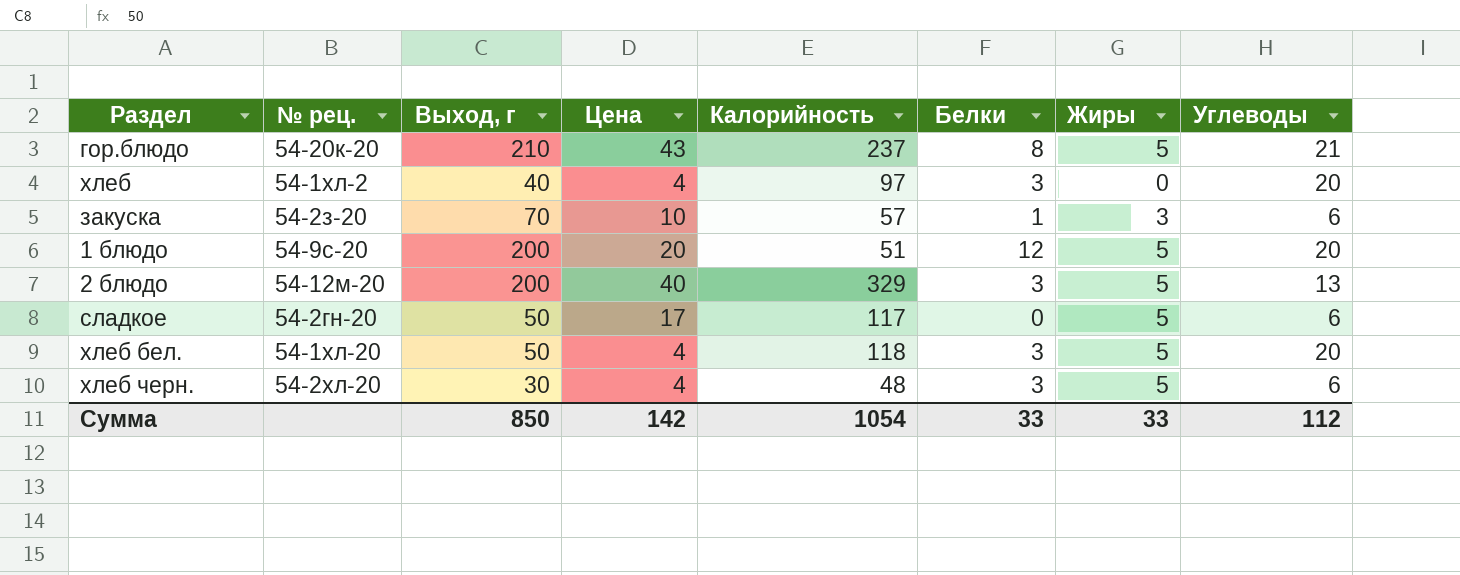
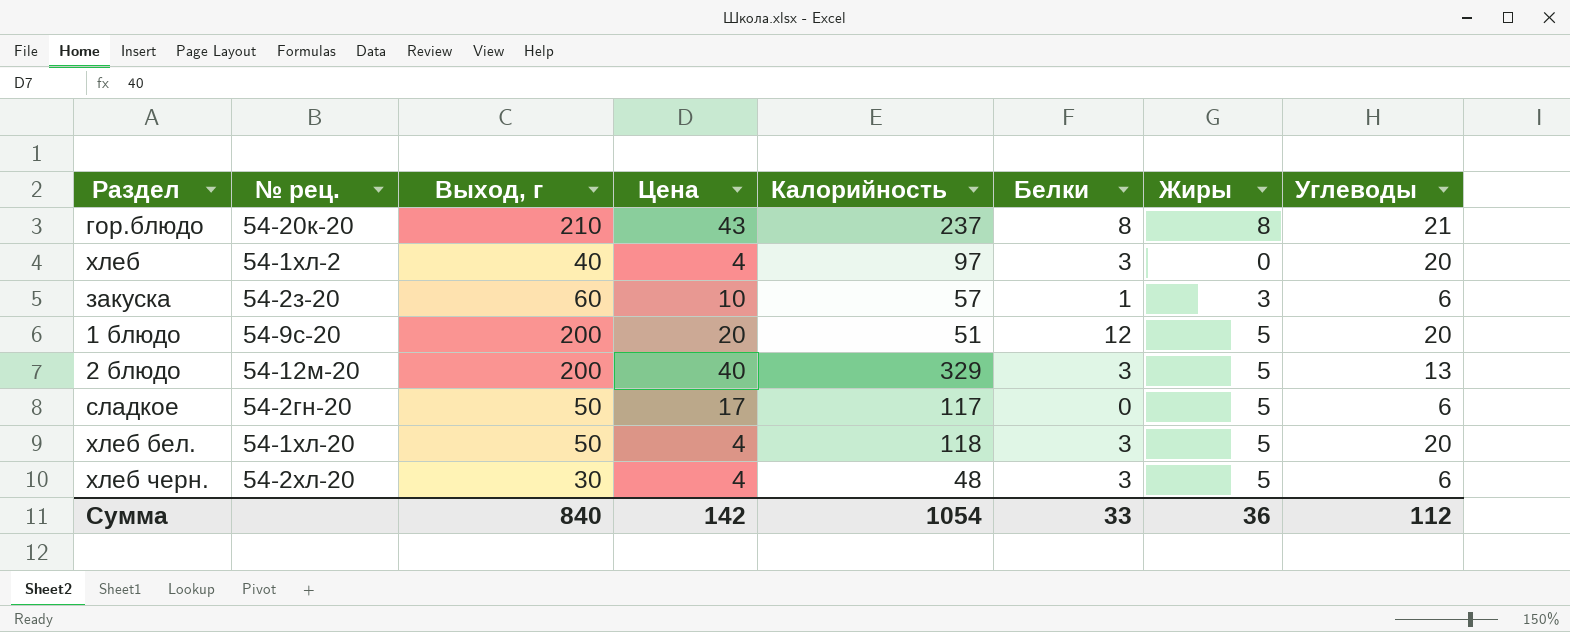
гор.блюдо | Жиры: 5 -> 8
закуска | Выход, г: 70 -> 60
Сумма | Выход, г: 850 -> 840
Сумма | Жиры: 33 -> 36

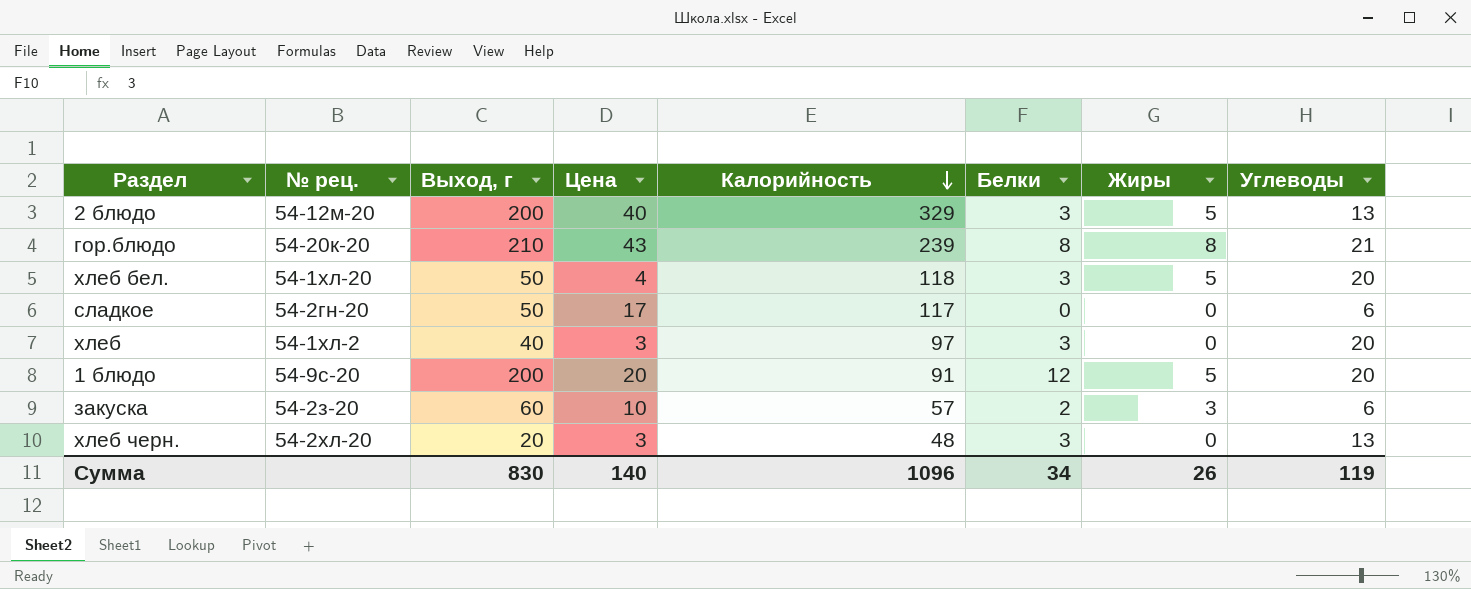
row order: none -> Калорийность descending
гор.блюдо | Калорийность: 237 -> 239
сладкое | Жиры: 5 -> 0
хлеб | Цена: 4 -> 3
1 блюдо | Калорийность: 51 -> 91
закуска | Белки: 1 -> 2
хлеб черн. | Выход, г: 30 -> 20
хлеб черн. | Цена: 4 -> 3
хлеб черн. | Жиры: 5 -> 0
хлеб черн. | Углеводы: 6 -> 13
Сумма | Выход, г: 840 -> 830
Сумма | Цена: 142 -> 140
Сумма | Калорийность: 1054 -> 1096
Сумма | Белки: 33 -> 34
Сумма | Жиры: 36 -> 26
Сумма | Углеводы: 112 -> 119

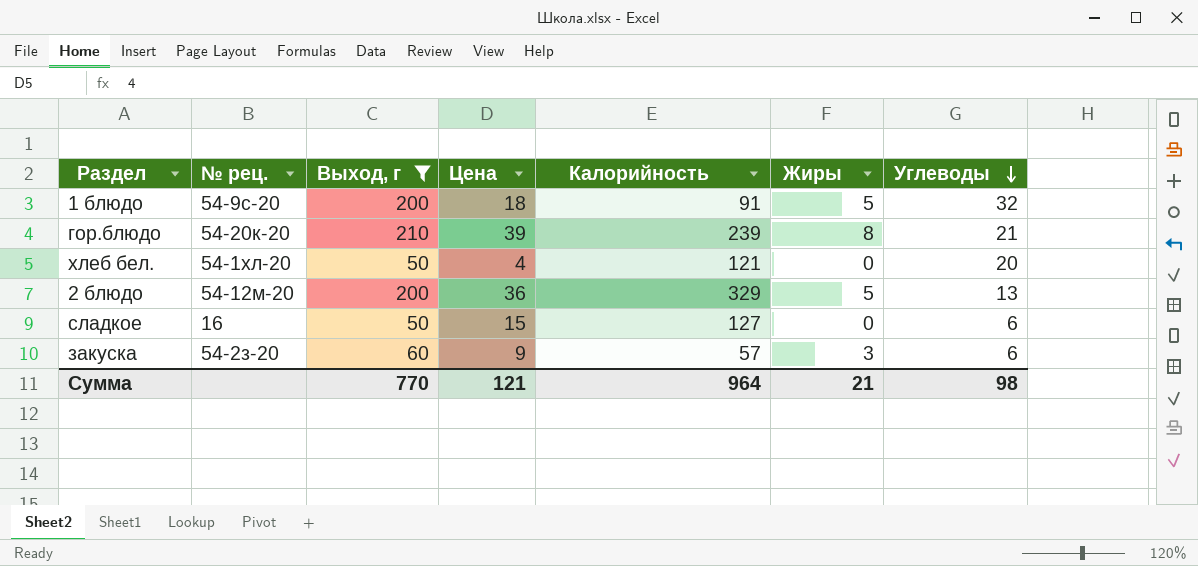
filter: none -> Выход, г >= 50
row order: Калорийность descending -> Углеводы descending
column Белки | position: 6 -> none
1 блюдо | Цена: 20 -> 18
1 блюдо | Углеводы: 20 -> 32
гор.блюдо | Цена: 43 -> 39
хлеб бел. | Калорийность: 118 -> 121
хлеб бел. | Жиры: 5 -> 0
2 блюдо | Цена: 40 -> 36
сладкое | № рец.: 54-2гн-20 -> 16
сладкое | Цена: 17 -> 15
сладкое | Калорийность: 117 -> 127
закуска | Цена: 10 -> 9
Сумма | Выход, г: 830 -> 770
Сумма | Цена: 140 -> 121
Сумма | Калорийность: 1096 -> 964
Сумма | Жиры: 26 -> 21
Сумма | Углеводы: 119 -> 98

